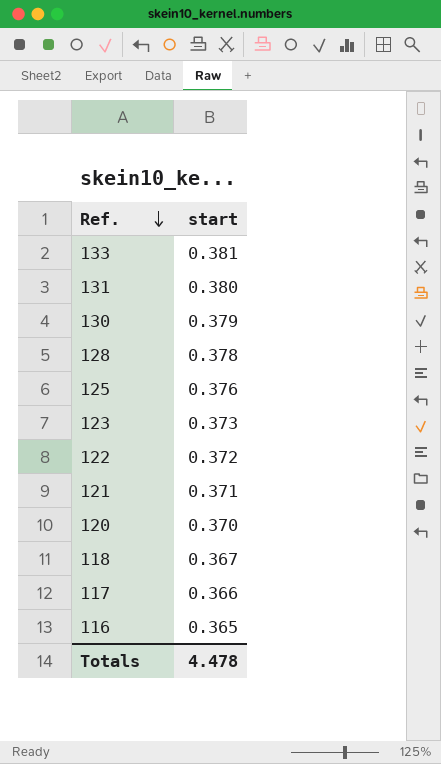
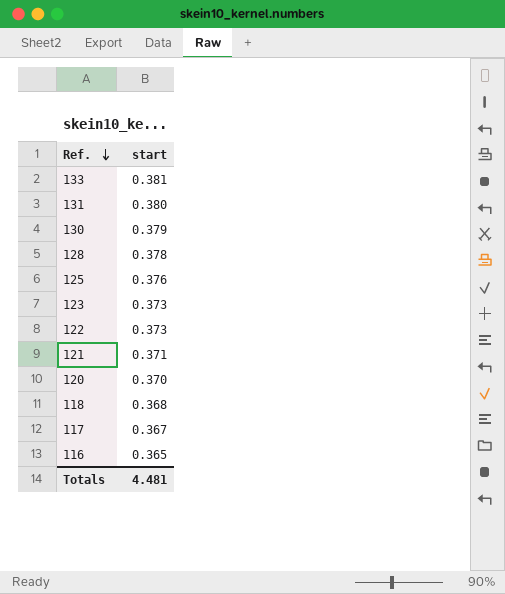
122 | start: 0.372 -> 0.373
118 | start: 0.367 -> 0.368
117 | start: 0.366 -> 0.367
Totals | start: 4.478 -> 4.481

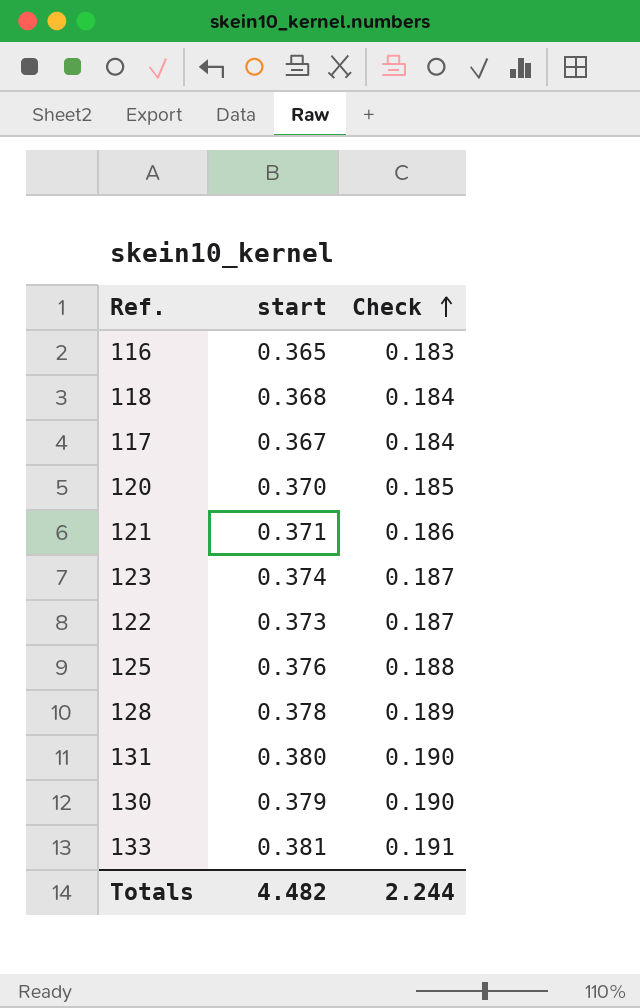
row order: Ref. descending -> Check ascending
column Check | formula: none -> [start] * 0.5
123 | start: 0.373 -> 0.374
Totals | start: 4.481 -> 4.482

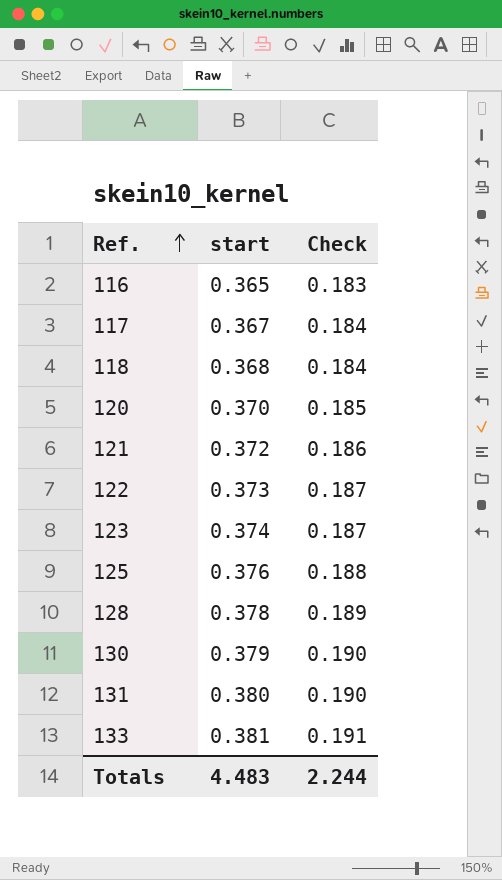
row order: Check ascending -> Ref. ascending
121 | start: 0.371 -> 0.372
Totals | start: 4.482 -> 4.483

